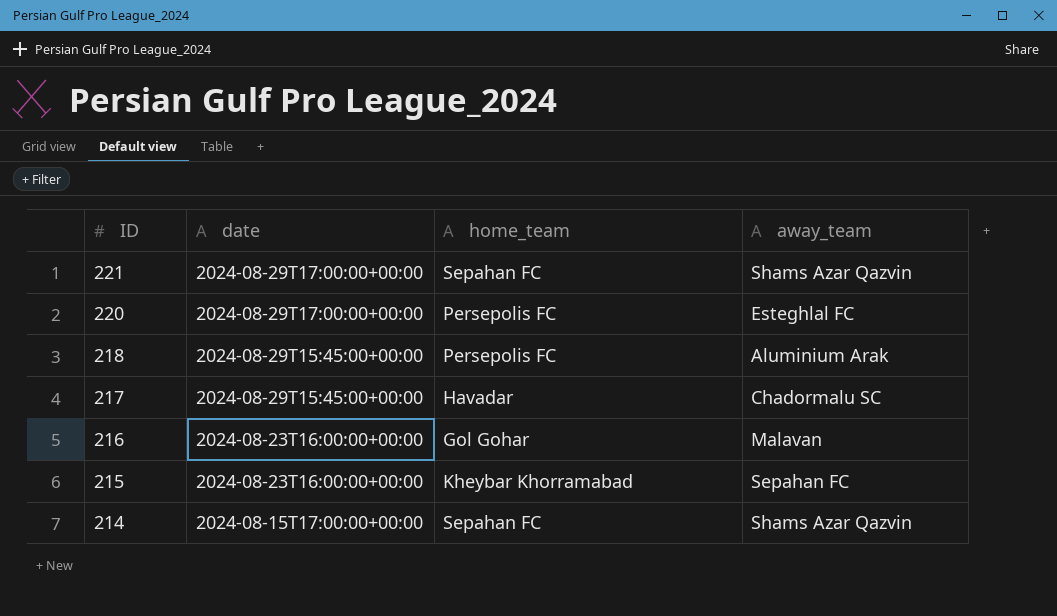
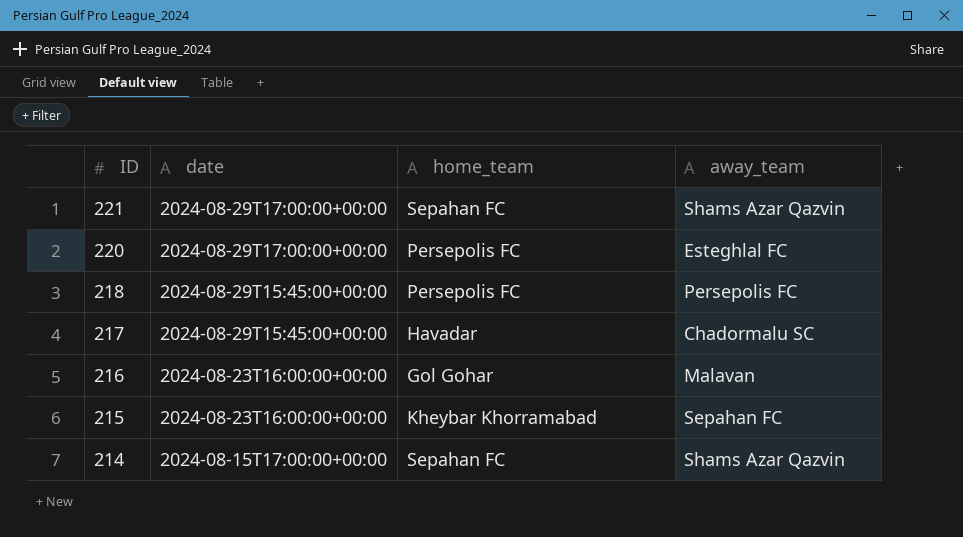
218 | away_team: Aluminium Arak -> Persepolis FC

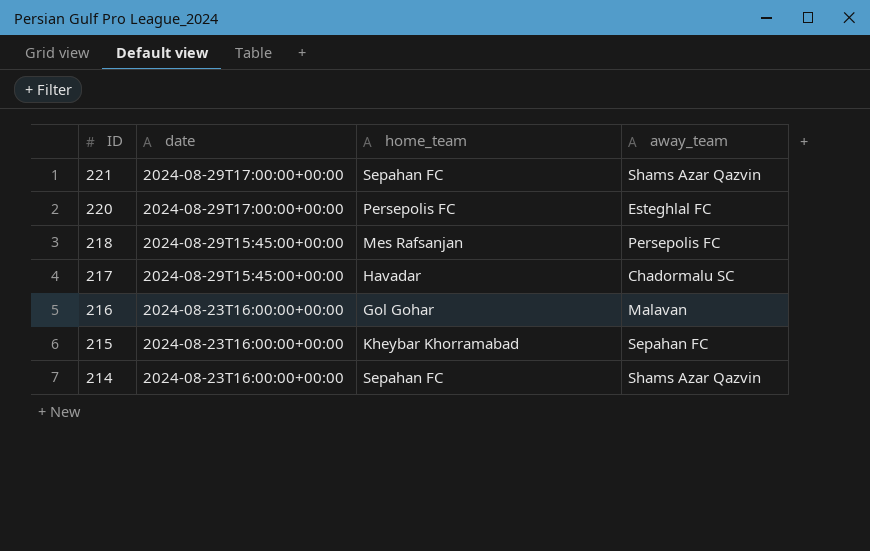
218 | home_team: Persepolis FC -> Mes Rafsanjan
214 | date: 2024-08-15T17:00:00+00:00 -> 2024-08-23T16:00:00+00:00

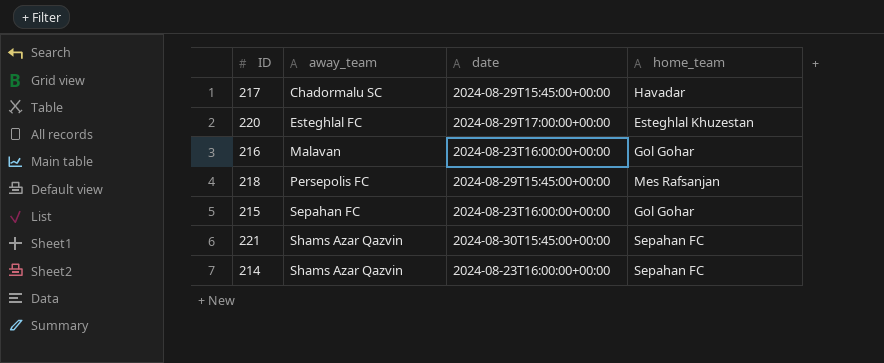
row order: ID descending -> away_team ascending
column away_team | position: 4 -> 2
220 | home_team: Persepolis FC -> Esteghlal Khuzestan
215 | home_team: Kheybar Khorramabad -> Gol Gohar
221 | date: 2024-08-29T17:00:00+00:00 -> 2024-08-30T15:45:00+00:00

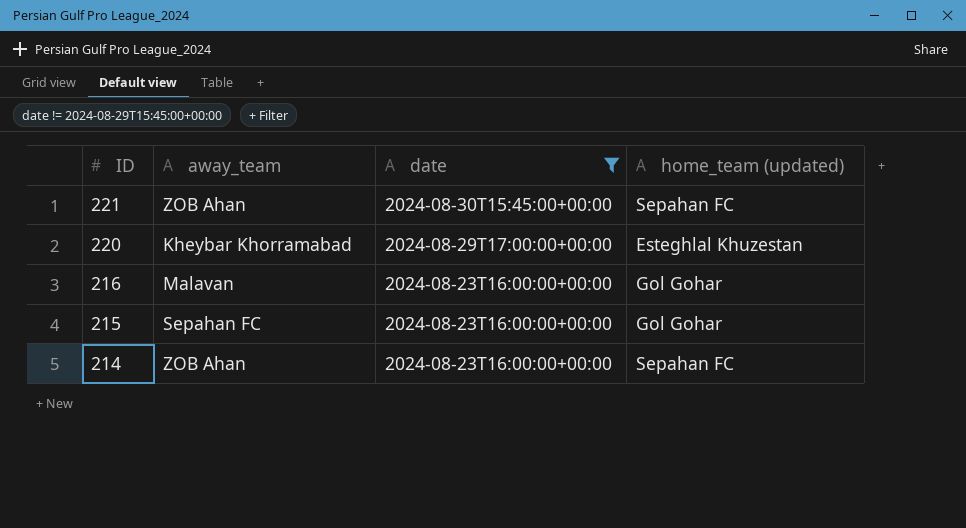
filter: none -> date != 2024-08-29T15:45:00+00:00
row order: away_team ascending -> ID descending
column name: home_team -> home_team (updated)
221 | away_team: Shams Azar Qazvin -> ZOB Ahan
220 | away_team: Esteghlal FC -> Kheybar Khorramabad
214 | away_team: Shams Azar Qazvin -> ZOB Ahan

